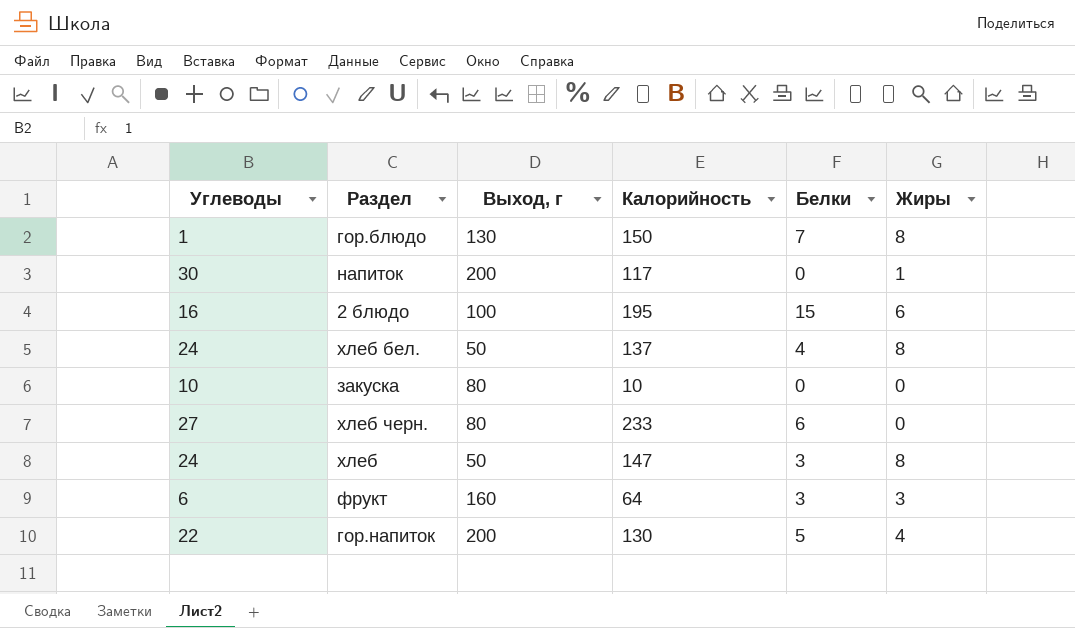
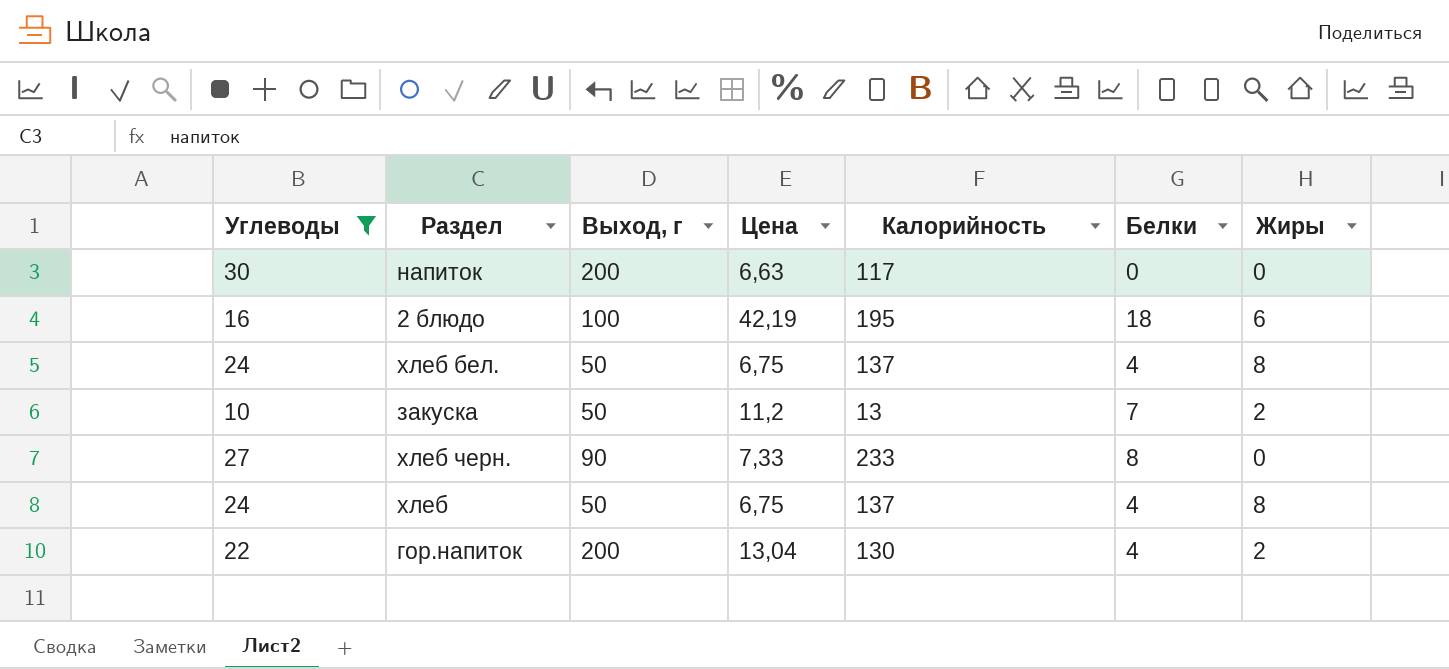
filter: none -> Углеводы >= 10
column Цена | position: none -> 4
напиток | Жиры: 1 -> 0
2 блюдо | Белки: 15 -> 18
закуска | Выход, г: 80 -> 50
закуска | Калорийность: 10 -> 13
закуска | Белки: 0 -> 7
закуска | Жиры: 0 -> 2
хлеб черн. | Выход, г: 80 -> 90
хлеб черн. | Белки: 6 -> 8
хлеб | Калорийность: 147 -> 137
хлеб | Белки: 3 -> 4
гор.напиток | Белки: 5 -> 4
гор.напиток | Жиры: 4 -> 2

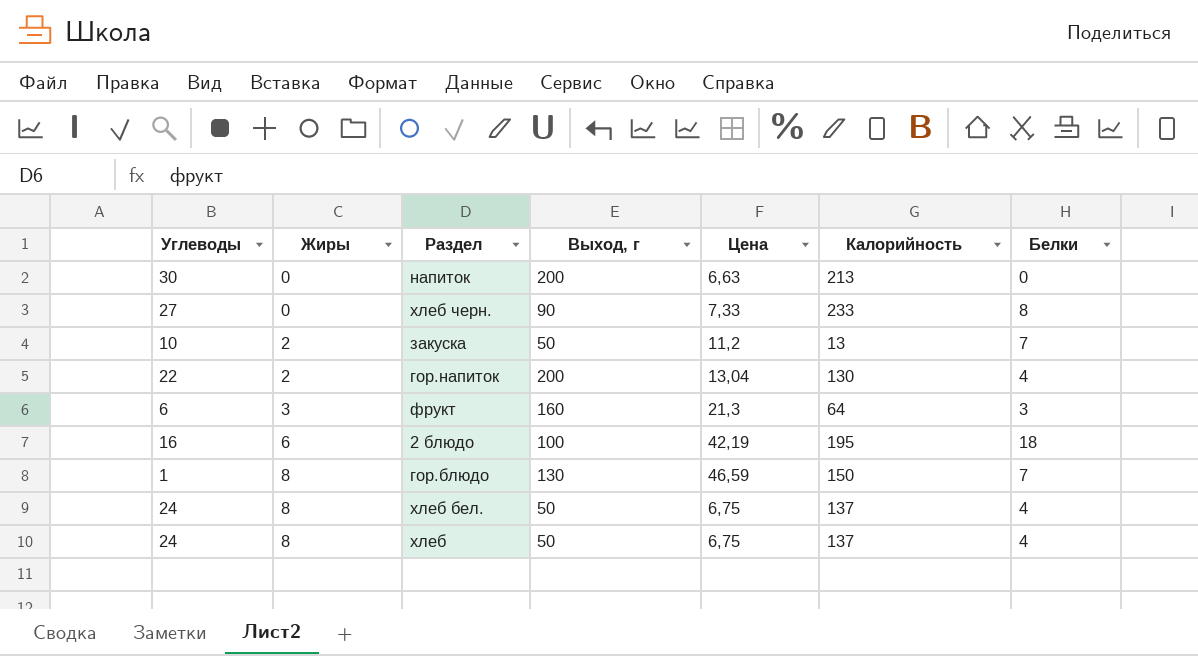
filter: Углеводы >= 10 -> none
row order: none -> Жиры ascending
column Жиры | position: 7 -> 2
напиток | Калорийность: 117 -> 213

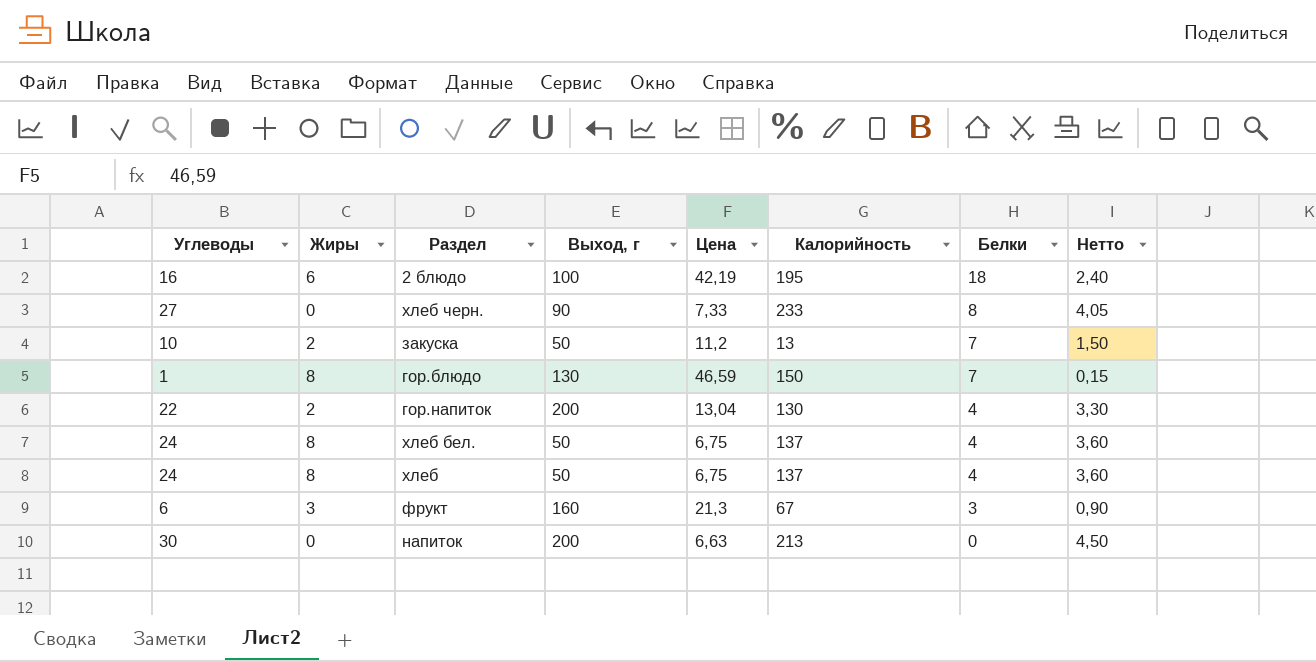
row order: Жиры ascending -> Белки descending
column Нетто | formula: none -> [Углеводы] * 0,15
фрукт | Калорийность: 64 -> 67

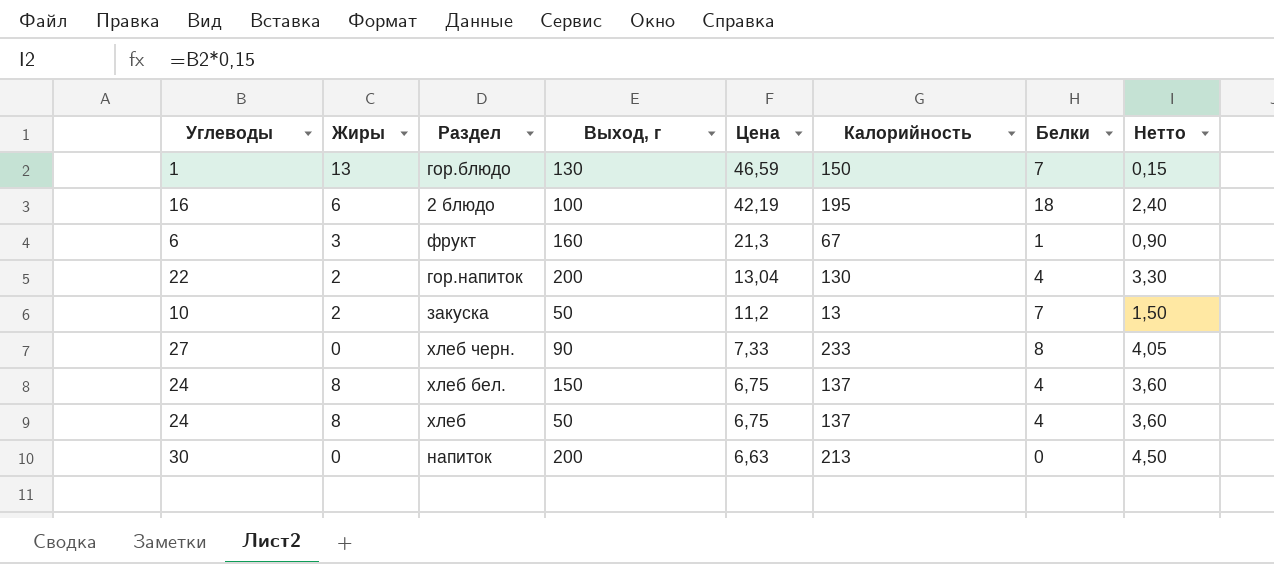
row order: Белки descending -> Цена descending
гор.блюдо | Жиры: 8 -> 13
фрукт | Белки: 3 -> 1
хлеб бел. | Выход, г: 50 -> 150

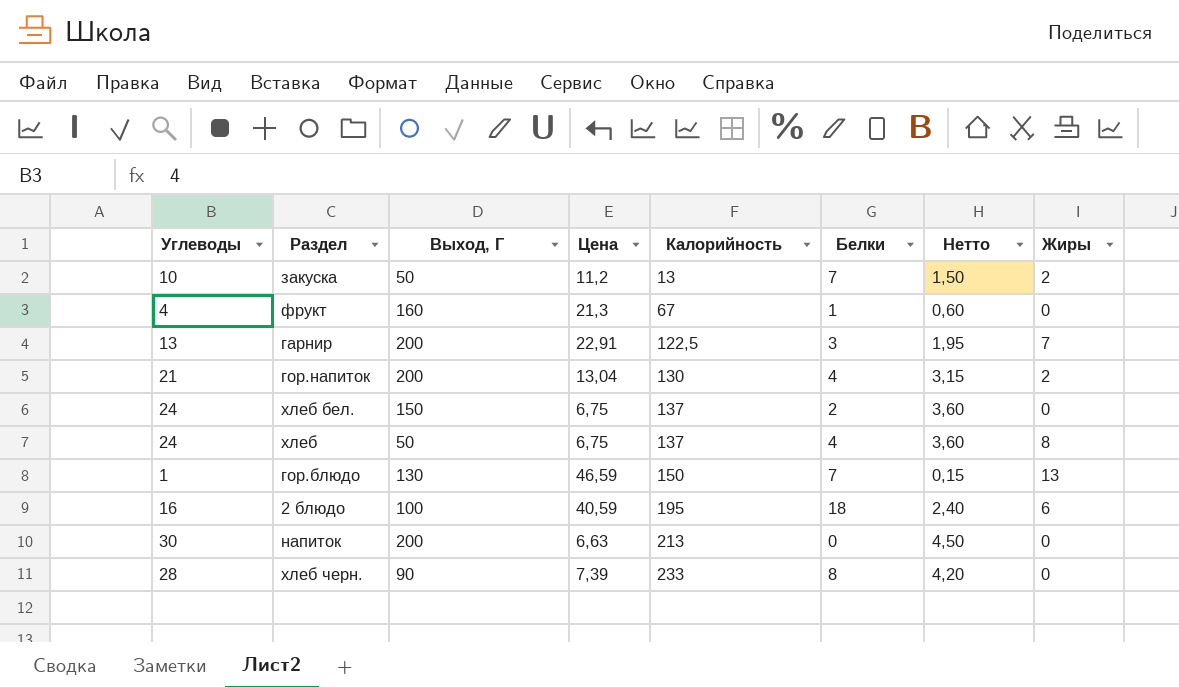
row order: Цена descending -> Калорийность ascending
column name: Выход, г -> Выход, Г
column Жиры | position: 2 -> 8
фрукт | Углеводы: 6 -> 4
фрукт | Нетто: 0,90 -> 0,60
фрукт | Жиры: 3 -> 0
row гарнир: none -> 13 | 200 | 22,91 | 122,5 | 3 | 1,95 | 7
гор.напиток | Углеводы: 22 -> 21
гор.напиток | Нетто: 3,30 -> 3,15
хлеб бел. | Белки: 4 -> 2
хлеб бел. | Жиры: 8 -> 0
2 блюдо | Цена: 42,19 -> 40,59
хлеб черн. | Углеводы: 27 -> 28
хлеб черн. | Цена: 7,33 -> 7,39
хлеб черн. | Нетто: 4,05 -> 4,20

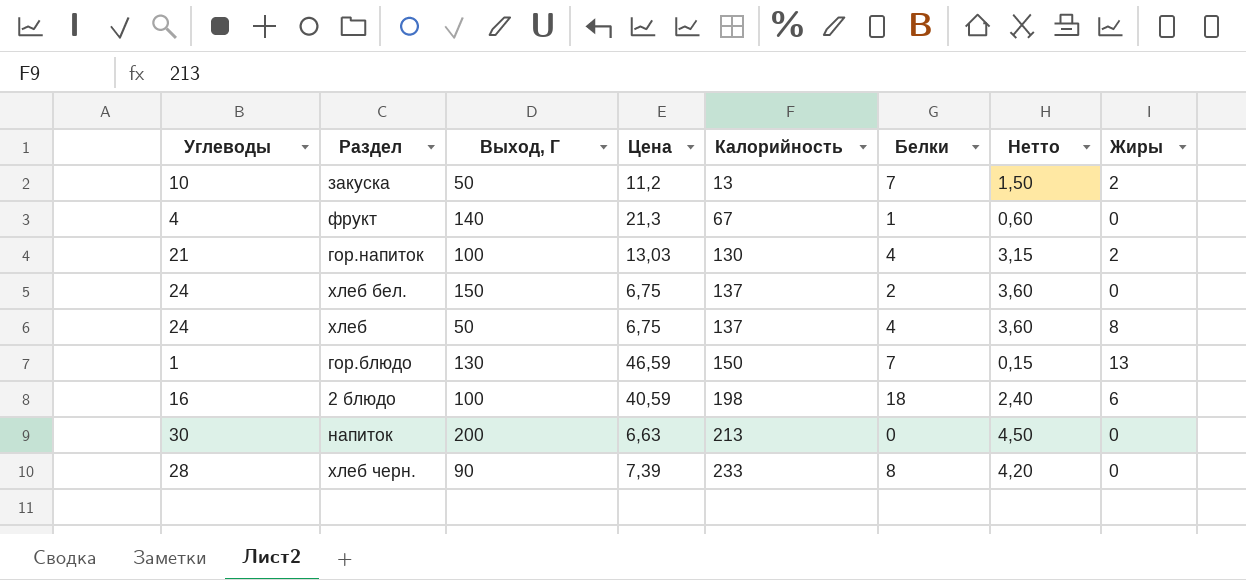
row гарнир: 13 | 200 | 22,91 | 122,5 | 3 | 1,95 | 7 -> none
фрукт | Выход, Г: 160 -> 140
гор.напиток | Выход, Г: 200 -> 100
гор.напиток | Цена: 13,04 -> 13,03
2 блюдо | Калорийность: 195 -> 198

